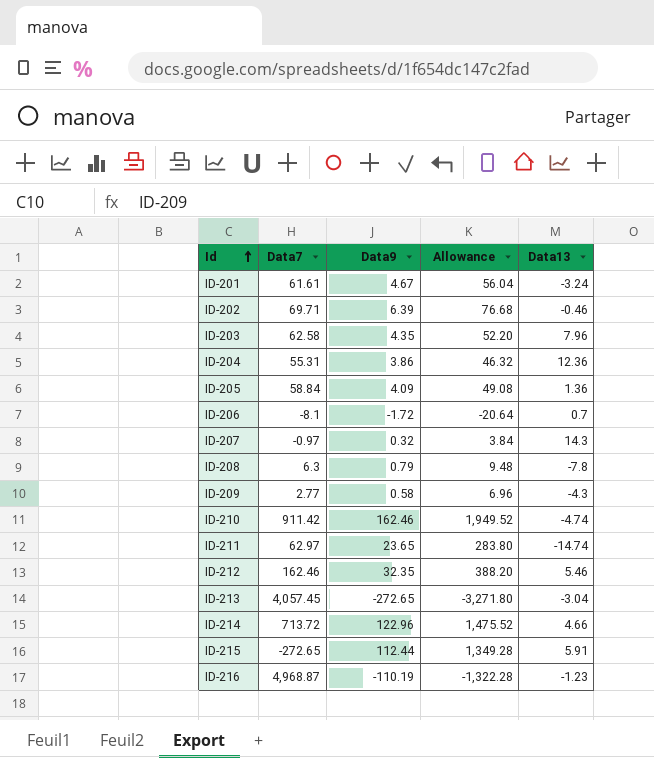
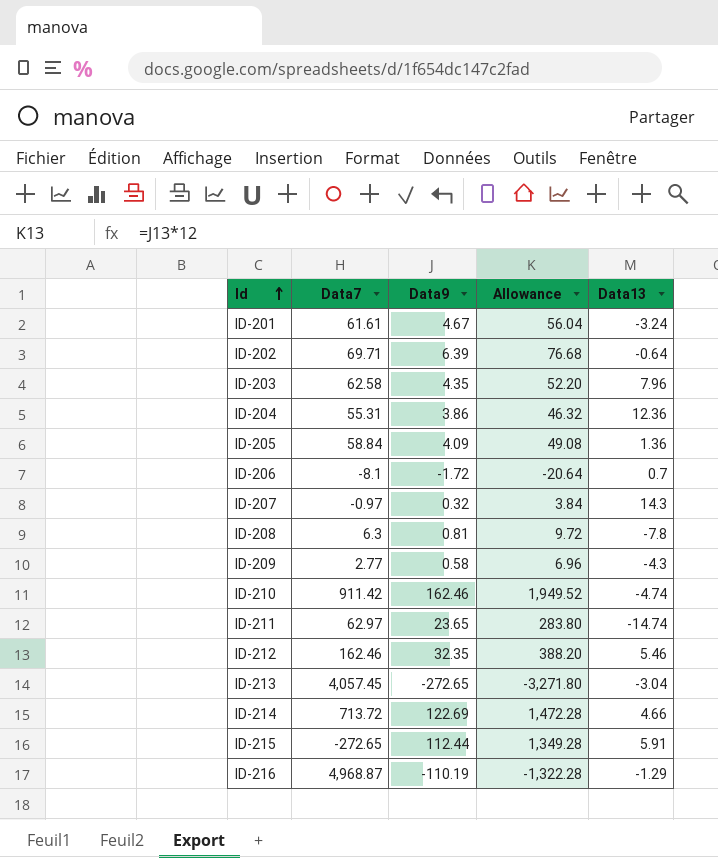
ID-202 | Data13: -0.46 -> -0.64
ID-208 | Data9: 0.79 -> 0.81
ID-208 | Allowance: 9.48 -> 9.72
ID-214 | Data9: 122.96 -> 122.69
ID-214 | Allowance: 1,475.52 -> 1,472.28
ID-216 | Data13: -1.23 -> -1.29

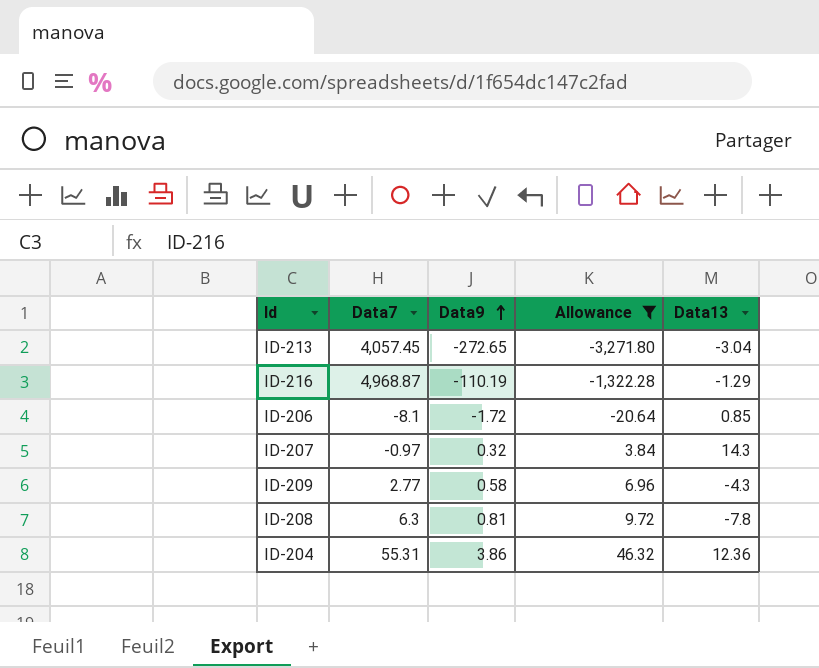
filter: none -> Allowance <= 46.32
row order: Id ascending -> Data9 ascending
ID-206 | Data13: 0.7 -> 0.85

